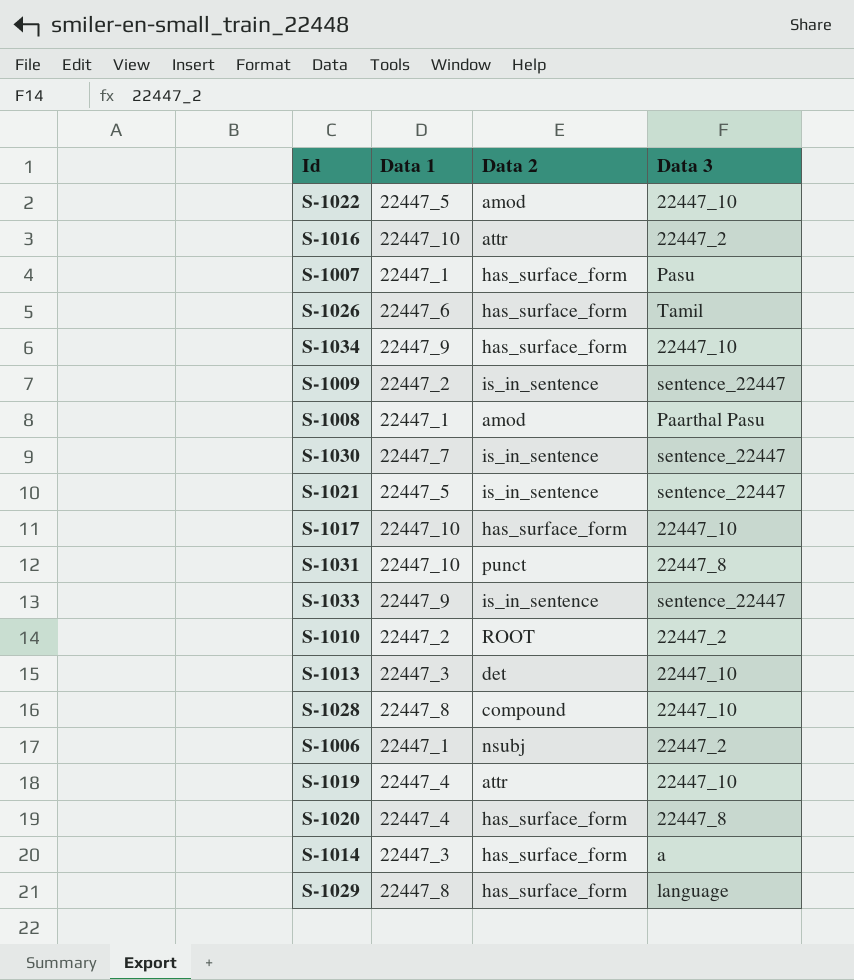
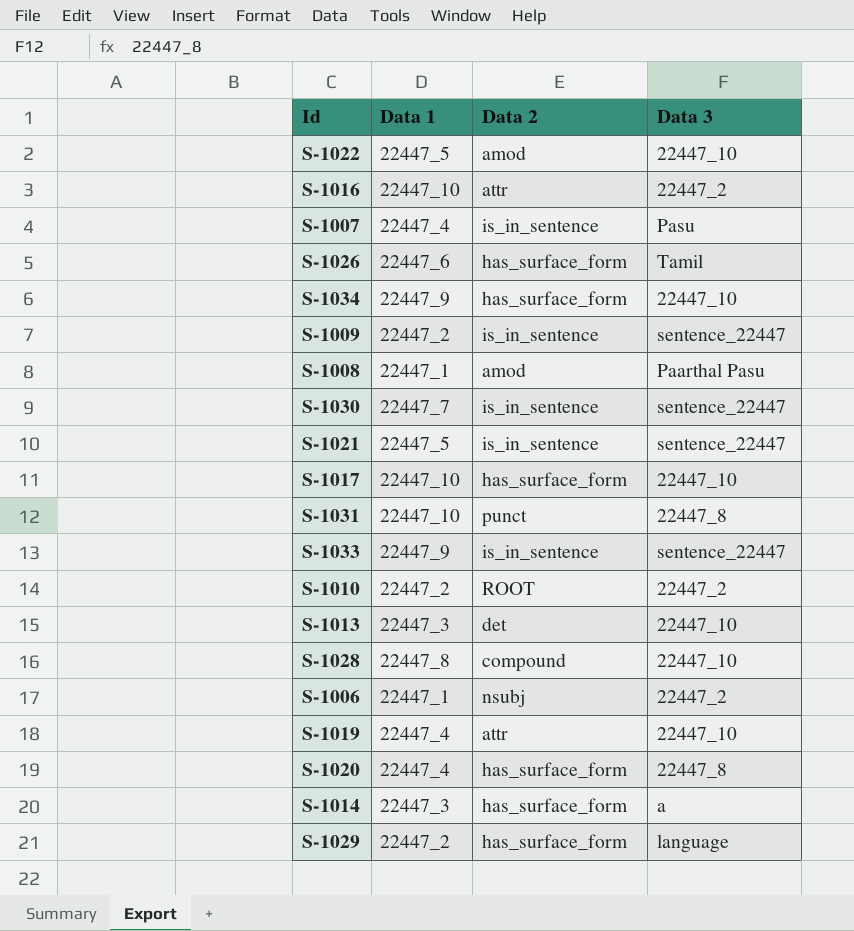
S-1007 | Data 1: 22447_1 -> 22447_4
S-1007 | Data 2: has_surface_form -> is_in_sentence
S-1029 | Data 1: 22447_8 -> 22447_2

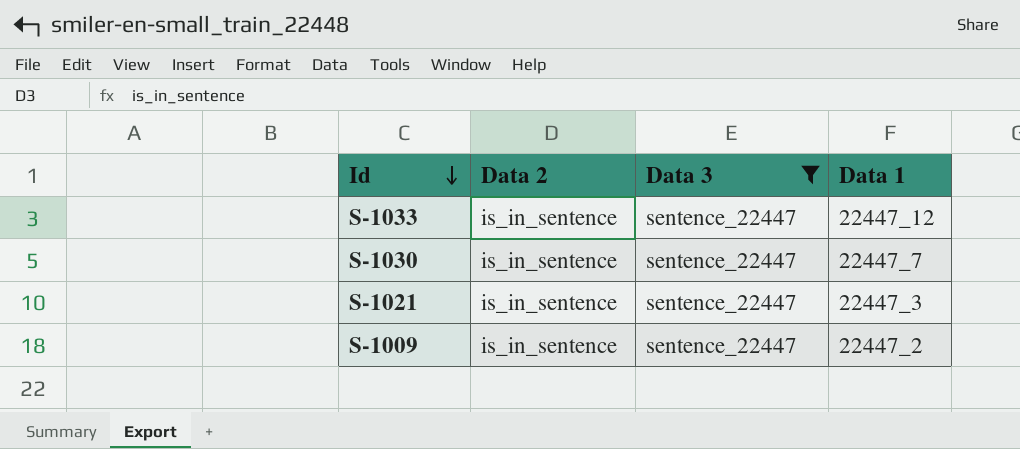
filter: none -> Data 3 = sentence_22447
row order: none -> Id descending
column Data 1 | position: 2 -> 4
S-1033 | Data 1: 22447_9 -> 22447_12
S-1021 | Data 1: 22447_5 -> 22447_3

